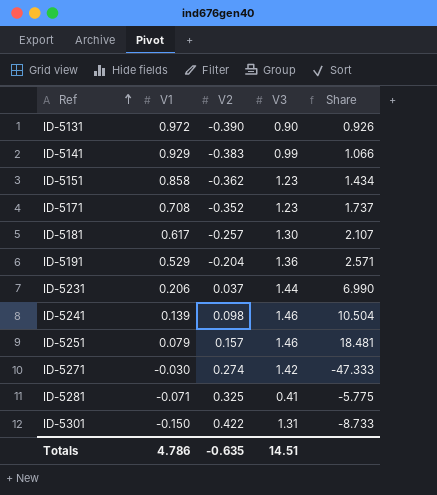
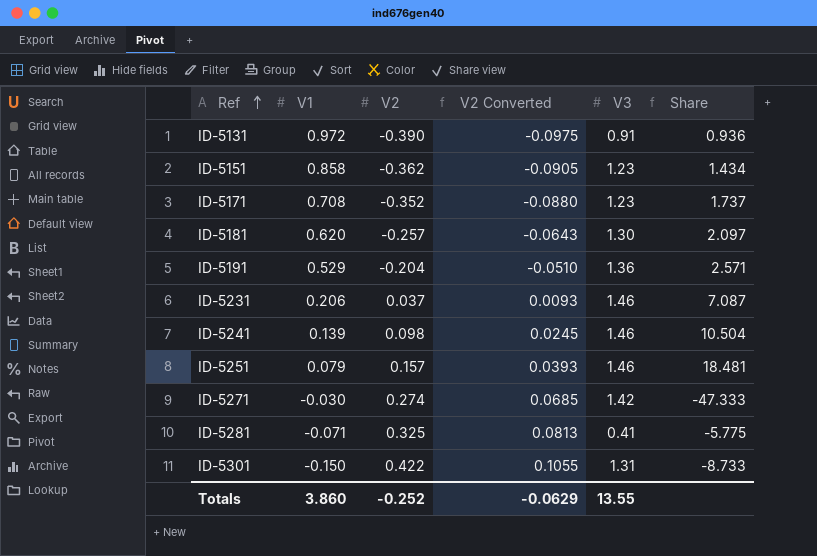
column V2 Converted | formula: none -> [V2] * 0.25
row ID-5141: 0.929 | -0.383 | 0.99 | 1.066 -> none
ID-5131 | V3: 0.90 -> 0.91
ID-5131 | Share: 0.926 -> 0.936
ID-5181 | V1: 0.617 -> 0.620
ID-5181 | Share: 2.107 -> 2.097
ID-5231 | V3: 1.44 -> 1.46
ID-5231 | Share: 6.990 -> 7.087
Totals | V1: 4.786 -> 3.860
Totals | V2: -0.635 -> -0.252
Totals | V3: 14.51 -> 13.55

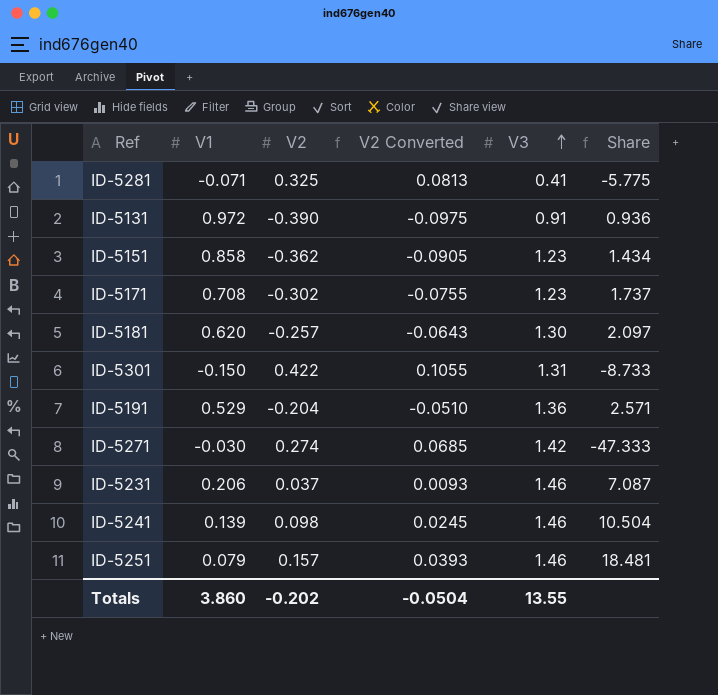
row order: Ref ascending -> V3 ascending
ID-5171 | V2: -0.352 -> -0.302
ID-5171 | V2 Converted: -0.0880 -> -0.0755
Totals | V2: -0.252 -> -0.202
Totals | V2 Converted: -0.0629 -> -0.0504

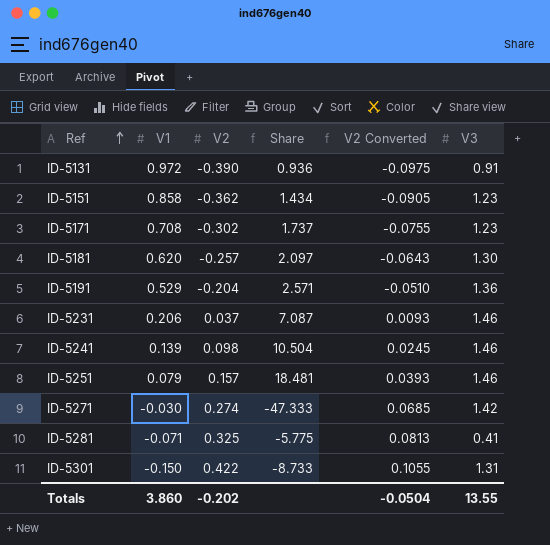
row order: V3 ascending -> Ref ascending
column Share | position: 6 -> 4

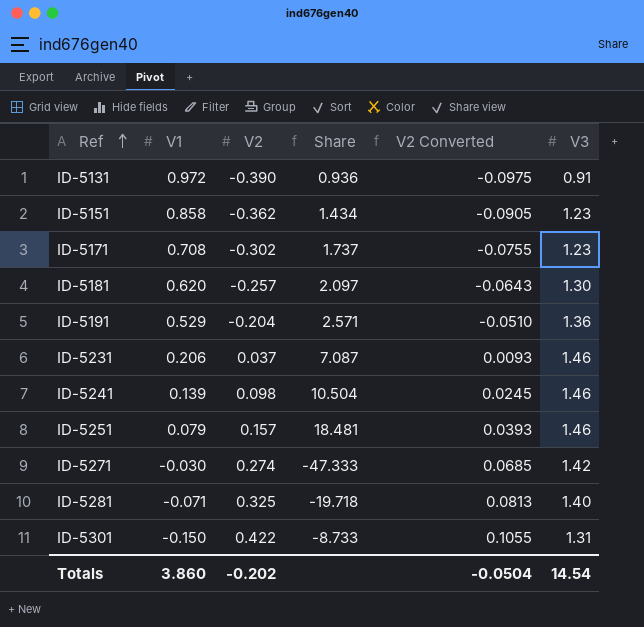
ID-5281 | Share: -5.775 -> -19.718
ID-5281 | V3: 0.41 -> 1.40
Totals | V3: 13.55 -> 14.54

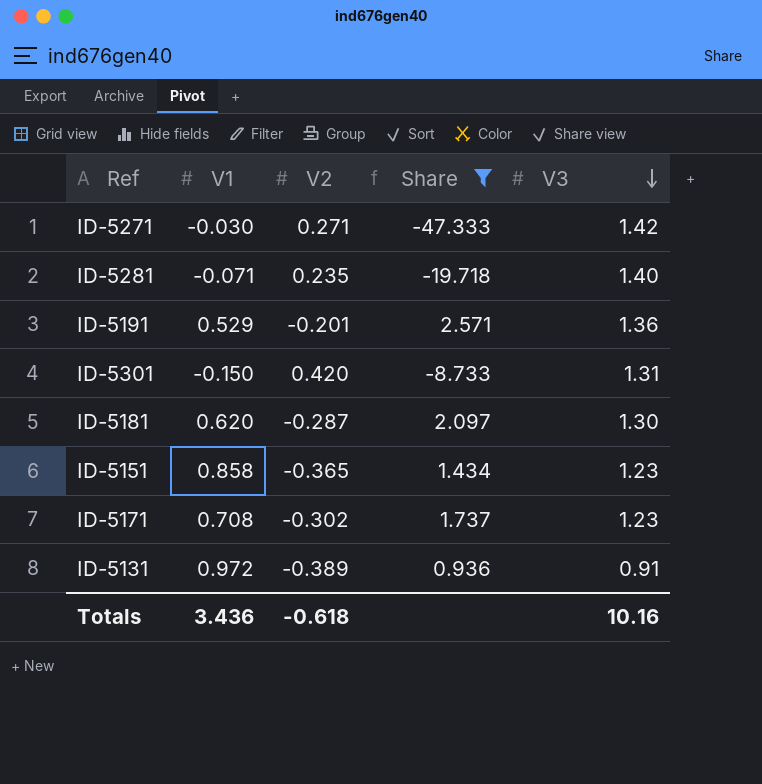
filter: none -> Share <= 2.571
row order: Ref ascending -> V3 descending
column V2 Converted | formula: [V2] * 0.25 -> none
ID-5271 | V2: 0.274 -> 0.271
ID-5281 | V2: 0.325 -> 0.235
ID-5191 | V2: -0.204 -> -0.201
ID-5301 | V2: 0.422 -> 0.420
ID-5181 | V2: -0.257 -> -0.287
ID-5151 | V2: -0.362 -> -0.365
ID-5131 | V2: -0.390 -> -0.389
Totals | V1: 3.860 -> 3.436
Totals | V2: -0.202 -> -0.618
Totals | V3: 14.54 -> 10.16

